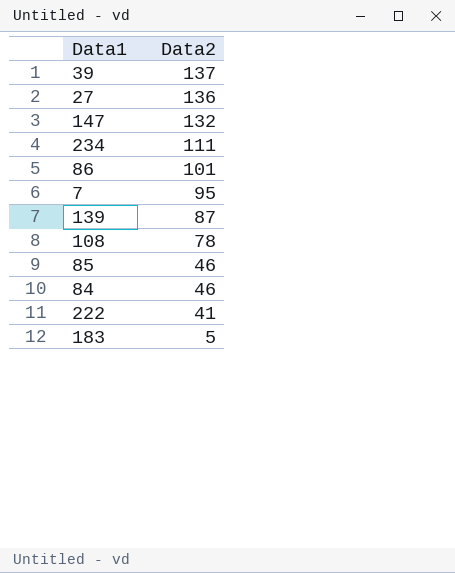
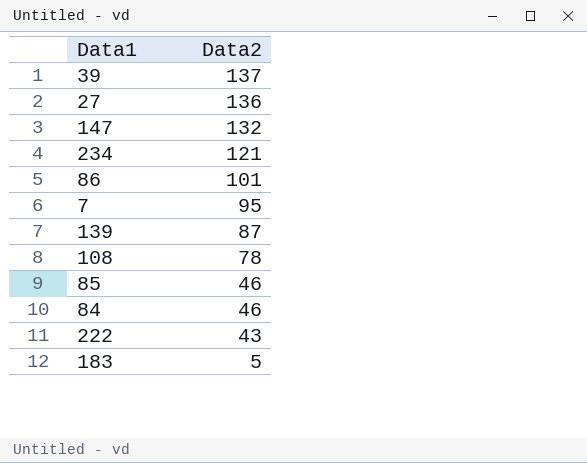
234 | Data2: 111 -> 121
222 | Data2: 41 -> 43

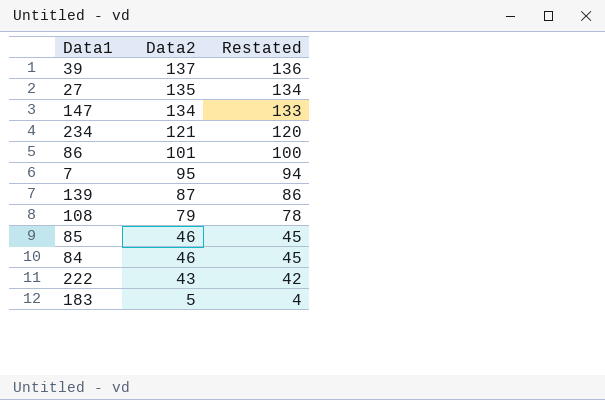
column Restated | formula: none -> [Data2] - 1
27 | Data2: 136 -> 135
147 | Data2: 132 -> 134
108 | Data2: 78 -> 79

